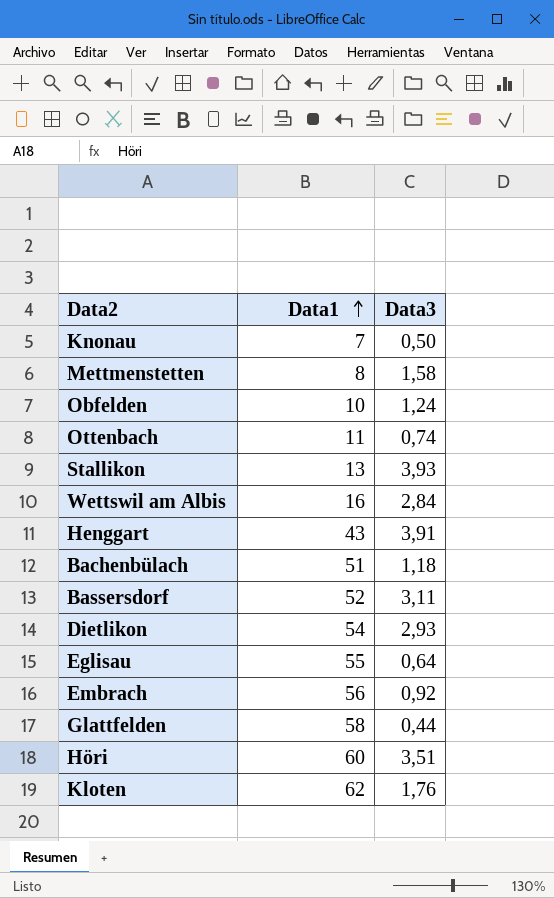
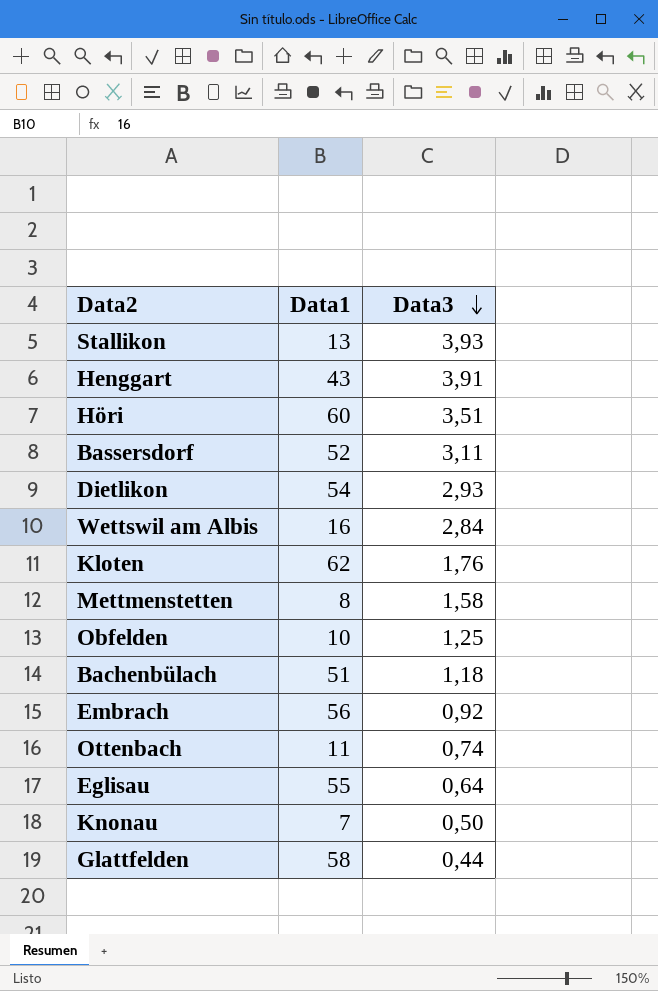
row order: Data1 ascending -> Data3 descending
Obfelden | Data3: 1,24 -> 1,25

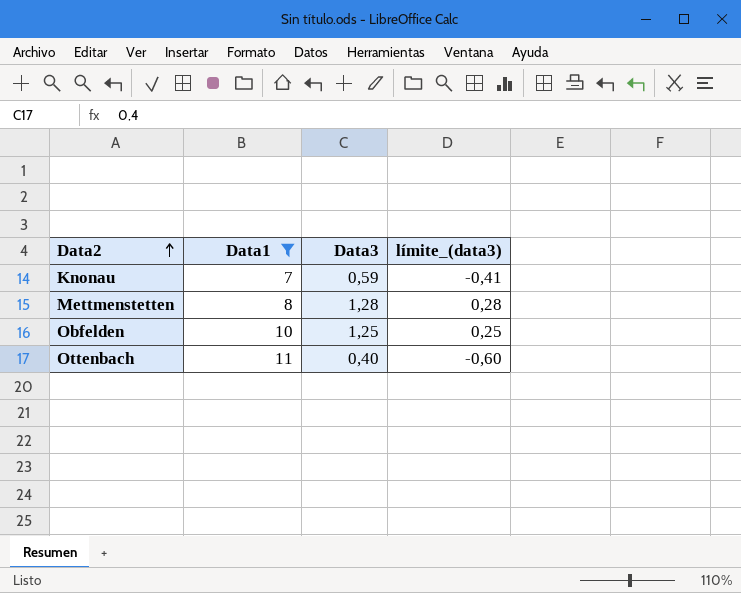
filter: none -> Data1 <= 11
row order: Data3 descending -> Data2 ascending
column límite_(data3) | formula: none -> [Data3] - 1
Knonau | Data3: 0,50 -> 0,59
Mettmenstetten | Data3: 1,58 -> 1,28
Ottenbach | Data3: 0,74 -> 0,40

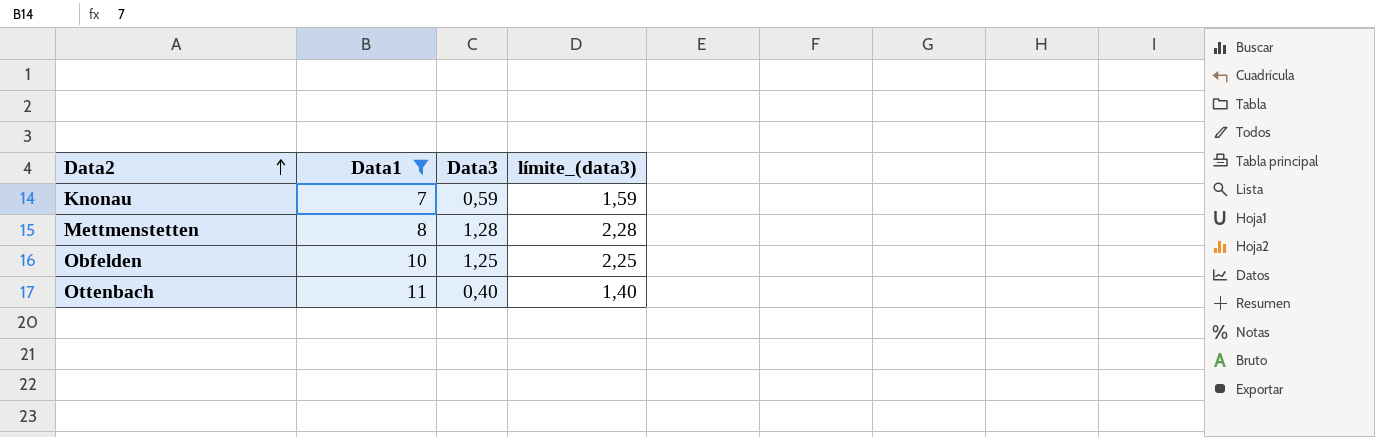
column límite_(data3) | formula: [Data3] - 1 -> [Data3] + 1

